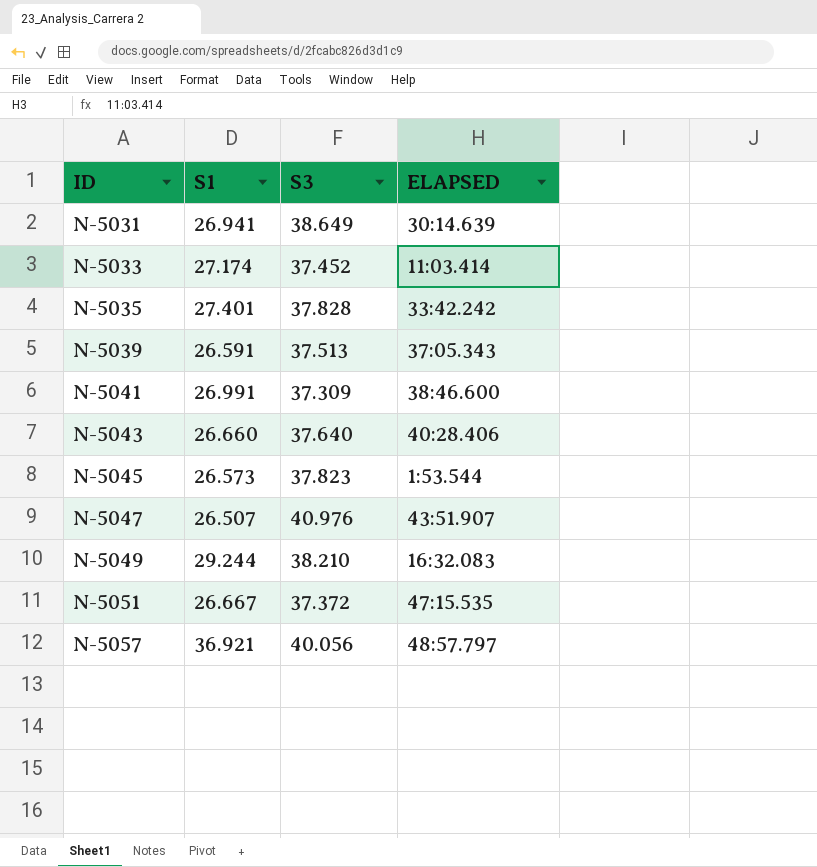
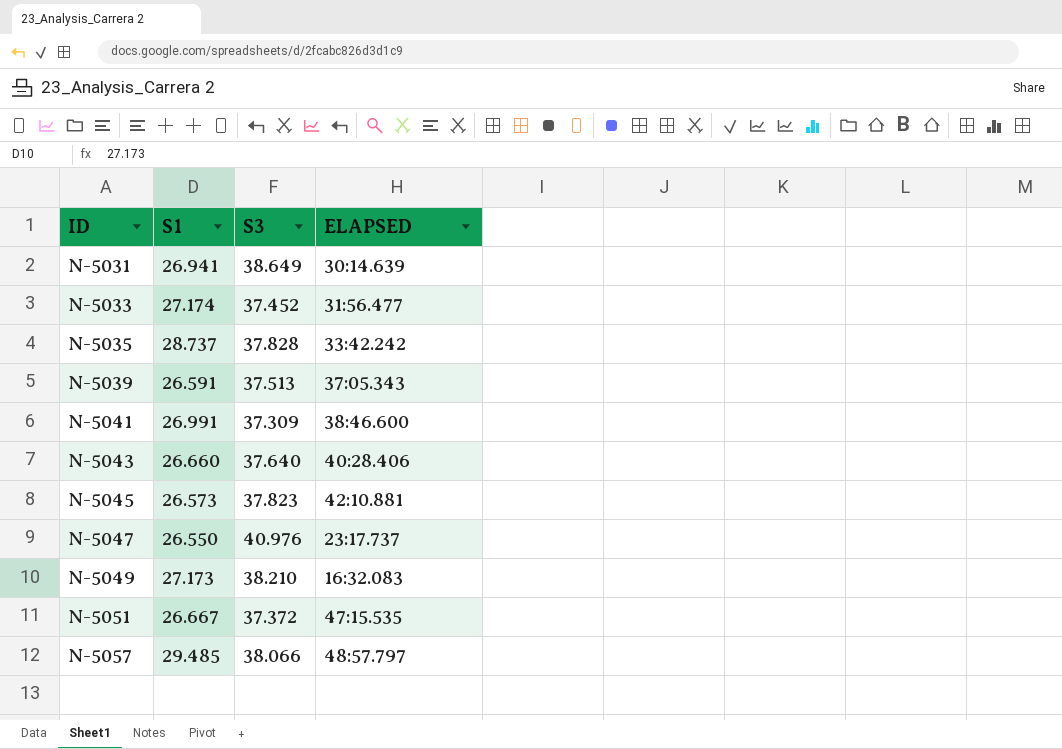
N-5033 | ELAPSED: 11:03.414 -> 31:56.477
N-5035 | S1: 27.401 -> 28.737
N-5045 | ELAPSED: 1:53.544 -> 42:10.881
N-5047 | S1: 26.507 -> 26.550
N-5047 | ELAPSED: 43:51.907 -> 23:17.737
N-5049 | S1: 29.244 -> 27.173
N-5057 | S1: 36.921 -> 29.485
N-5057 | S3: 40.056 -> 38.066

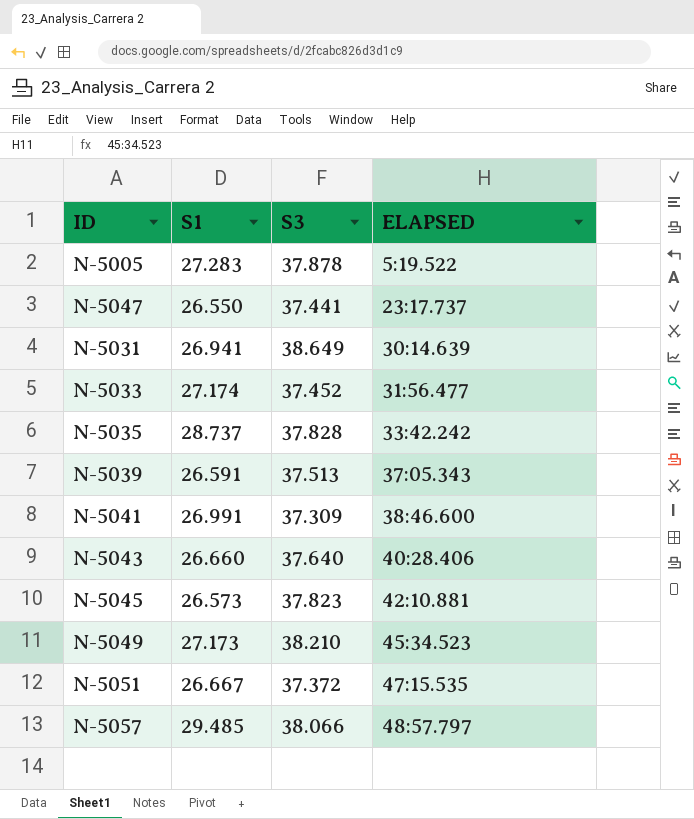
row order: ID ascending -> ELAPSED ascending
row N-5005: none -> 27.283 | 37.878 | 5:19.522
N-5047 | S3: 40.976 -> 37.441
N-5049 | ELAPSED: 16:32.083 -> 45:34.523

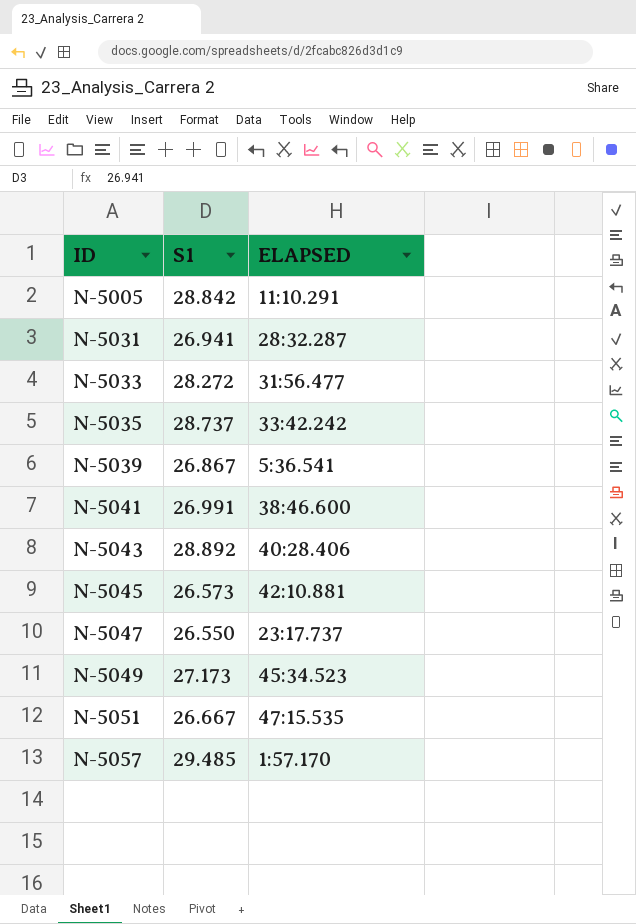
row order: ELAPSED ascending -> ID ascending
column S3 | position: 3 -> none
N-5005 | S1: 27.283 -> 28.842
N-5005 | ELAPSED: 5:19.522 -> 11:10.291
N-5031 | ELAPSED: 30:14.639 -> 28:32.287
N-5033 | S1: 27.174 -> 28.272
N-5039 | S1: 26.591 -> 26.867
N-5039 | ELAPSED: 37:05.343 -> 5:36.541
N-5043 | S1: 26.660 -> 28.892
N-5057 | ELAPSED: 48:57.797 -> 1:57.170

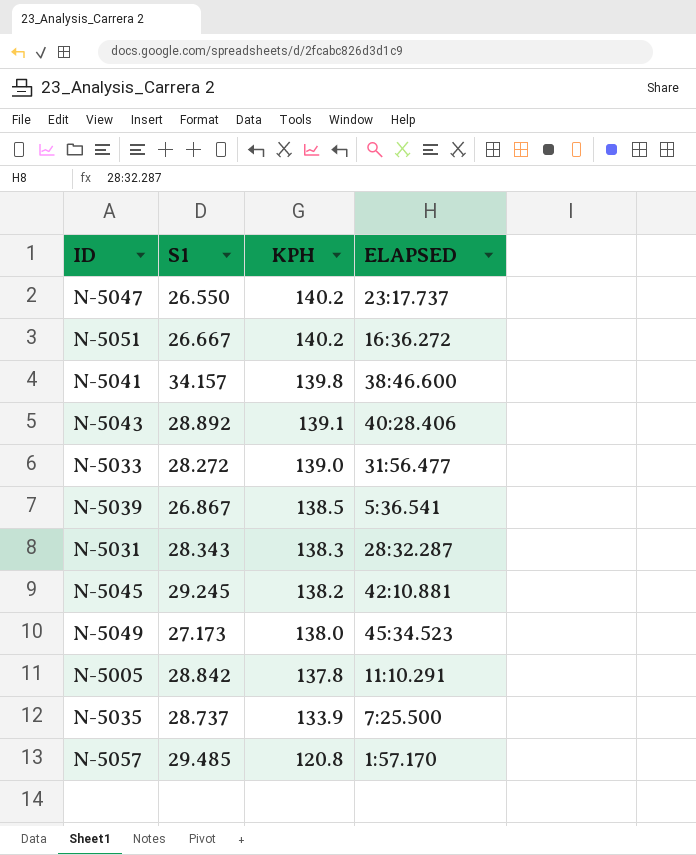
row order: ID ascending -> KPH descending
column KPH | position: none -> 3
N-5051 | ELAPSED: 47:15.535 -> 16:36.272
N-5041 | S1: 26.991 -> 34.157
N-5031 | S1: 26.941 -> 28.343
N-5045 | S1: 26.573 -> 29.245
N-5035 | ELAPSED: 33:42.242 -> 7:25.500

